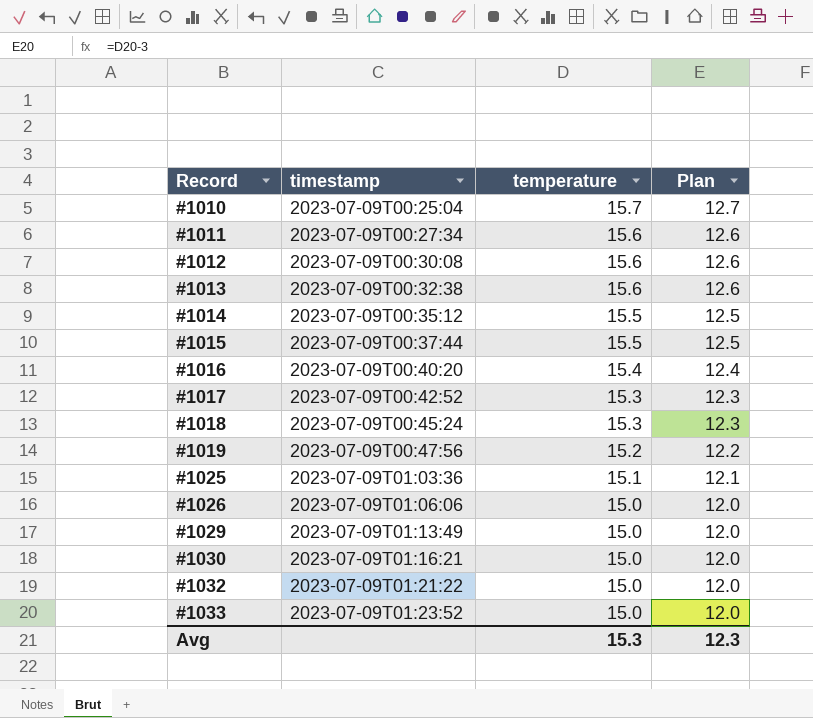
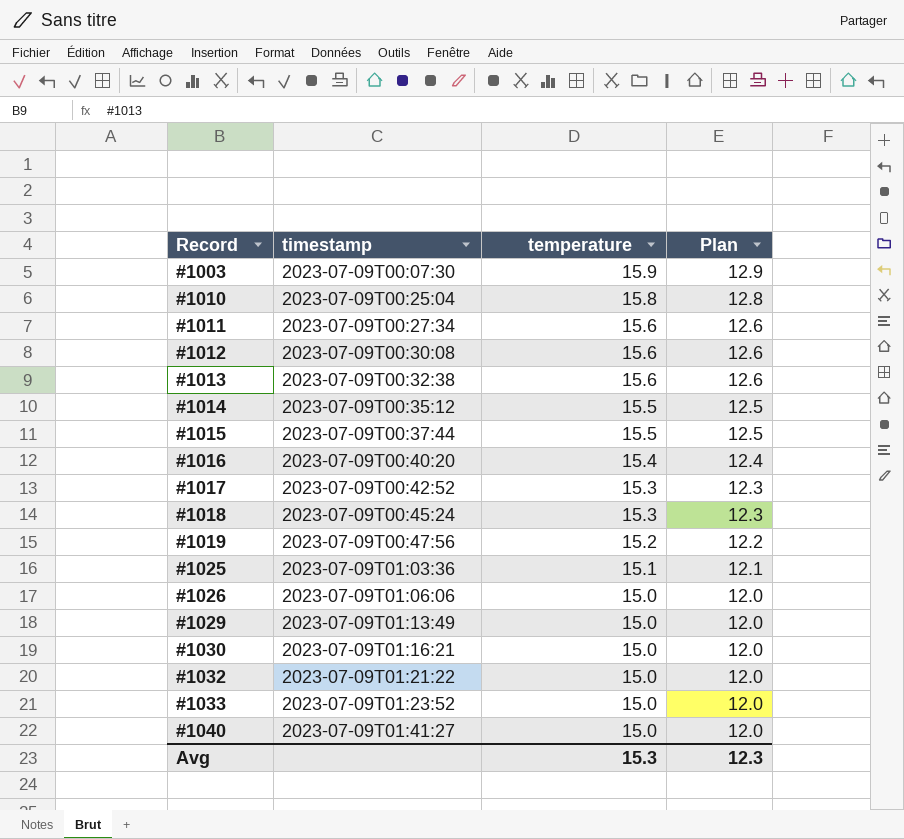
row #1003: none -> 2023-07-09T00:07:30 | 15.9 | 12.9
#1010 | temperature: 15.7 -> 15.8
#1010 | Plan: 12.7 -> 12.8
row #1040: none -> 2023-07-09T01:41:27 | 15.0 | 12.0

